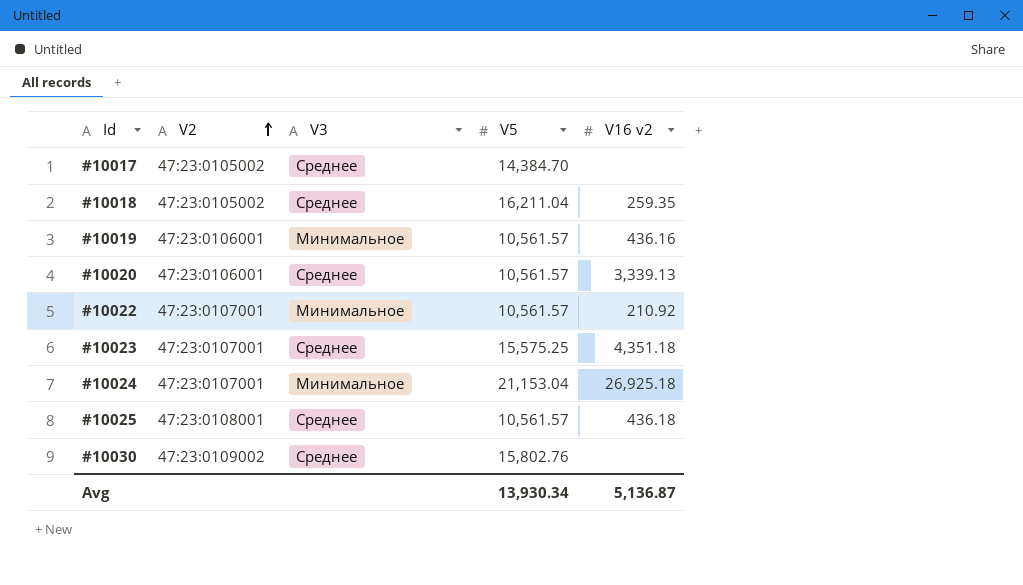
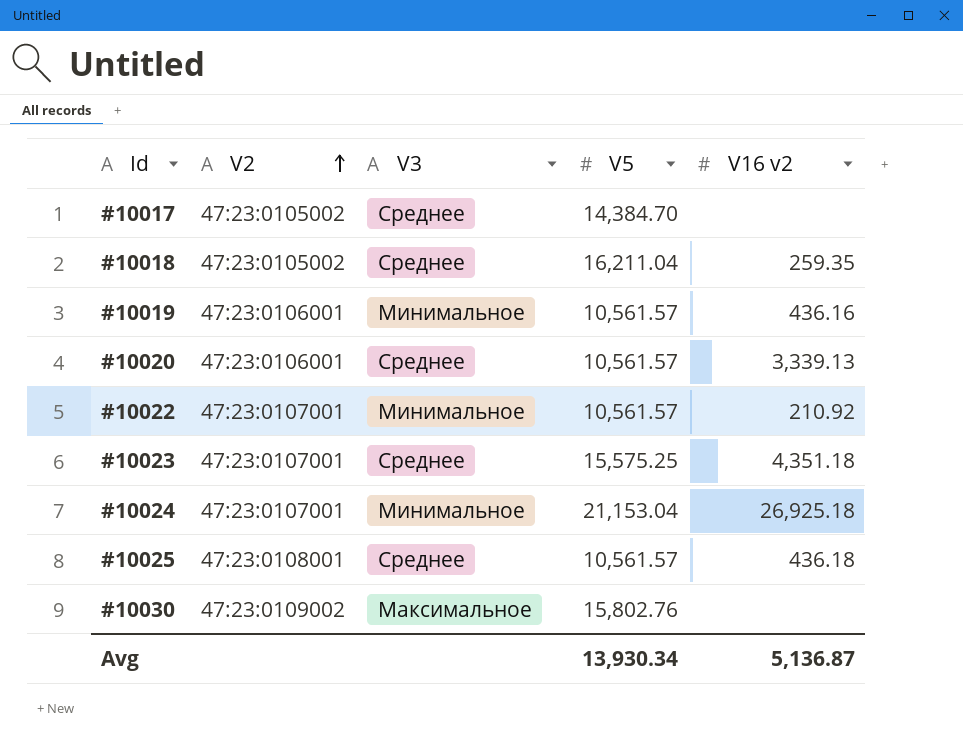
#10030 | V3: Среднее -> Максимальное

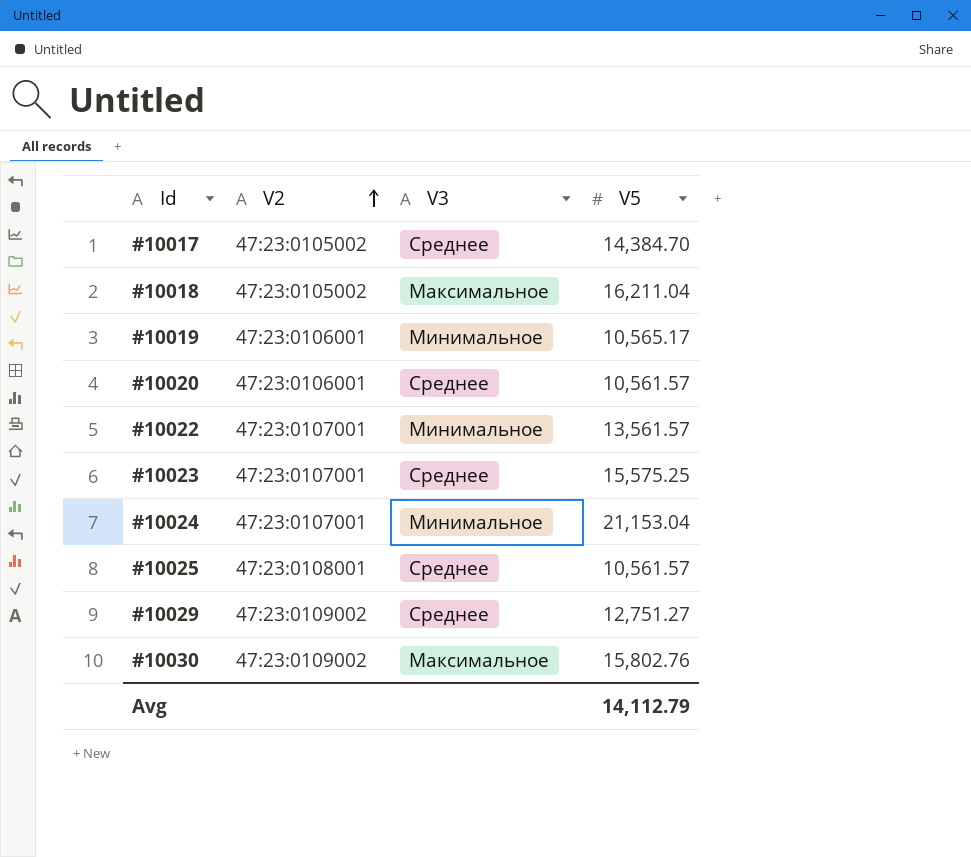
column V16 v2 | position: 5 -> none
#10018 | V3: Среднее -> Максимальное
#10019 | V5: 10,561.57 -> 10,565.17
#10022 | V5: 10,561.57 -> 13,561.57
row #10029: none -> 47:23:0109002 | Среднее | 12,751.27
Avg | V5: 13,930.34 -> 14,112.79

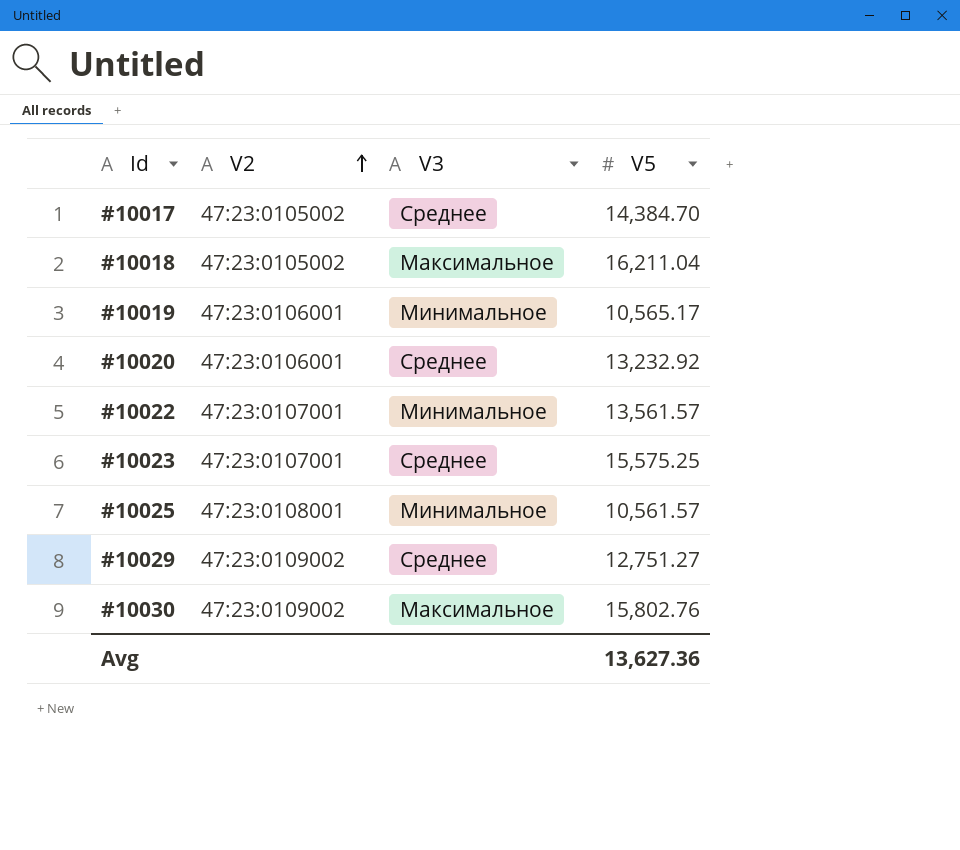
row #10024: 47:23:0107001 | Минимальное | 21,153.04 -> none
#10020 | V5: 10,561.57 -> 13,232.92
#10025 | V3: Среднее -> Минимальное
Avg | V5: 14,112.79 -> 13,627.36

